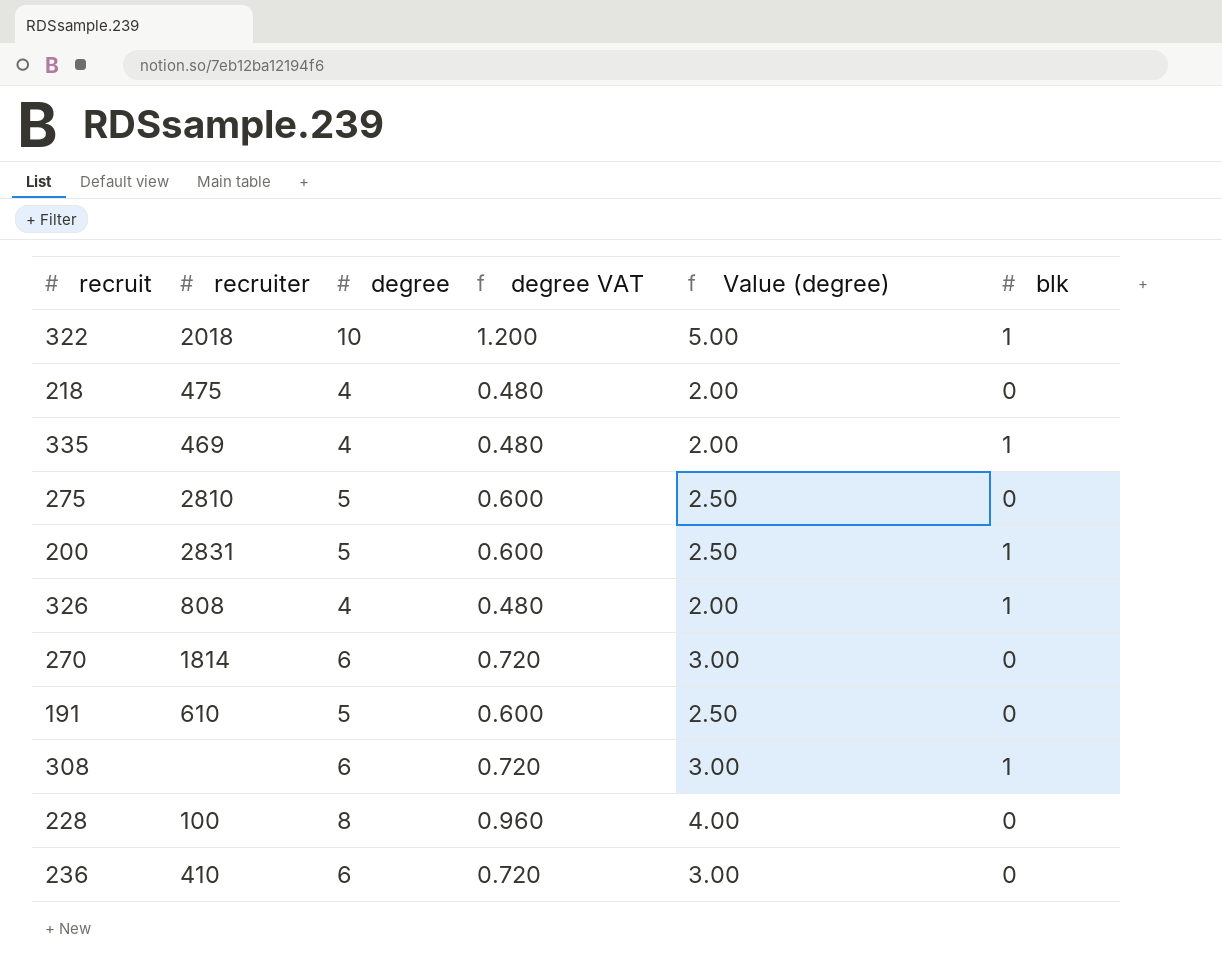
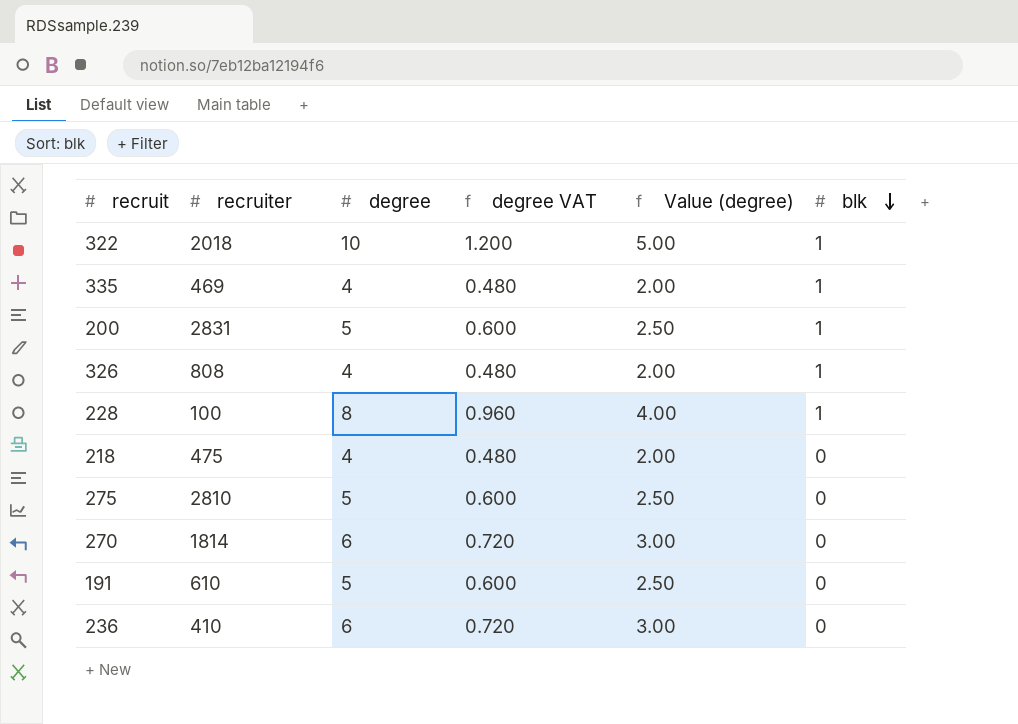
row order: none -> blk descending
row 308: none | 6 | 0.720 | 3.00 | 1 -> none
228 | blk: 0 -> 1

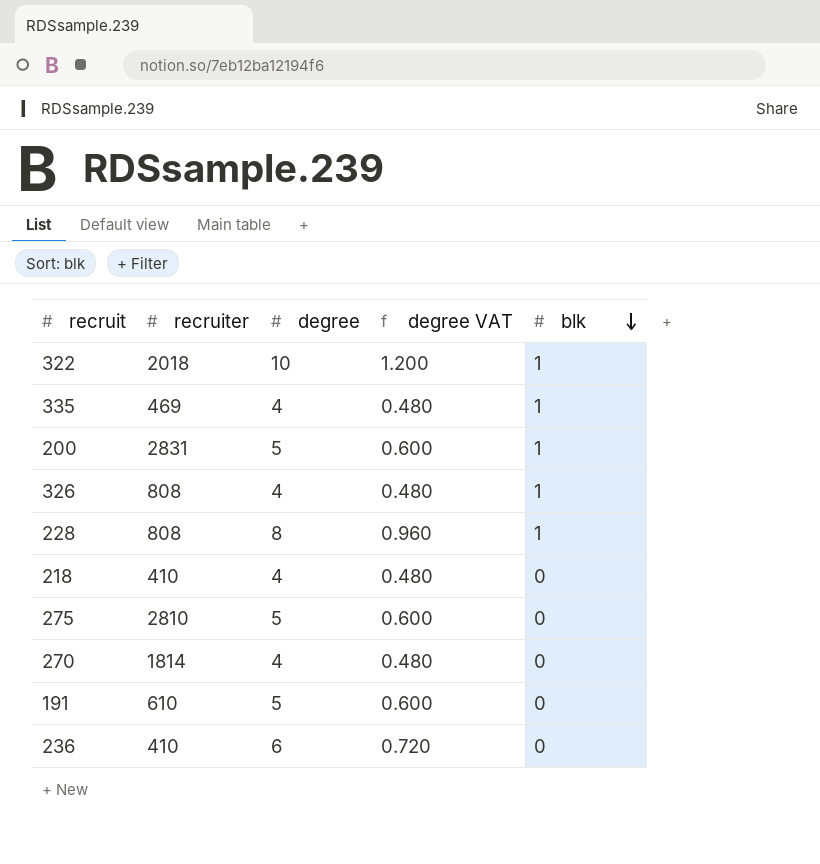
column Value (degree) | formula: [degree] * 0.5 -> none
228 | recruiter: 100 -> 808
218 | recruiter: 475 -> 410
270 | degree: 6 -> 4
270 | degree VAT: 0.720 -> 0.480

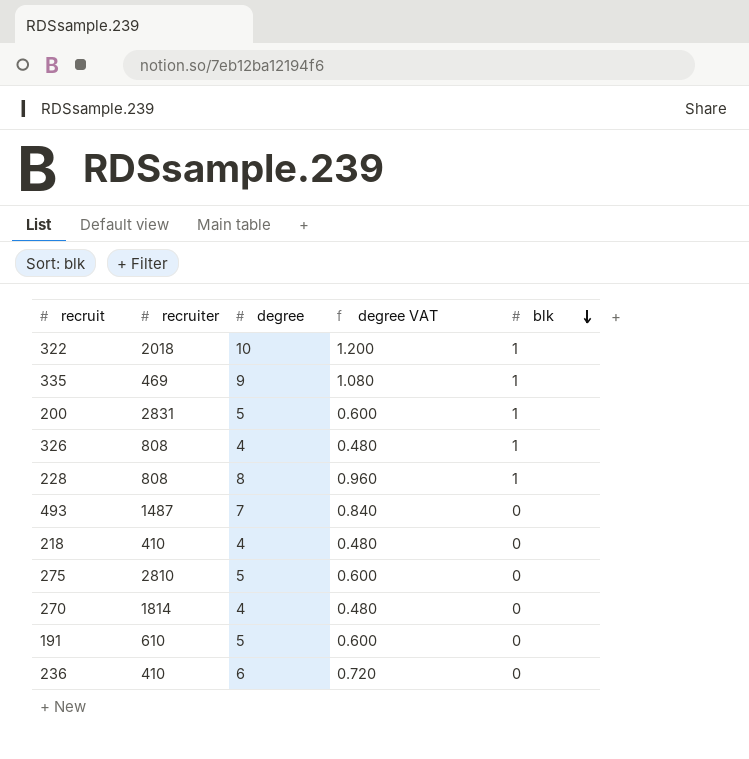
335 | degree: 4 -> 9
335 | degree VAT: 0.480 -> 1.080
row 493: none -> 1487 | 7 | 0.840 | 0

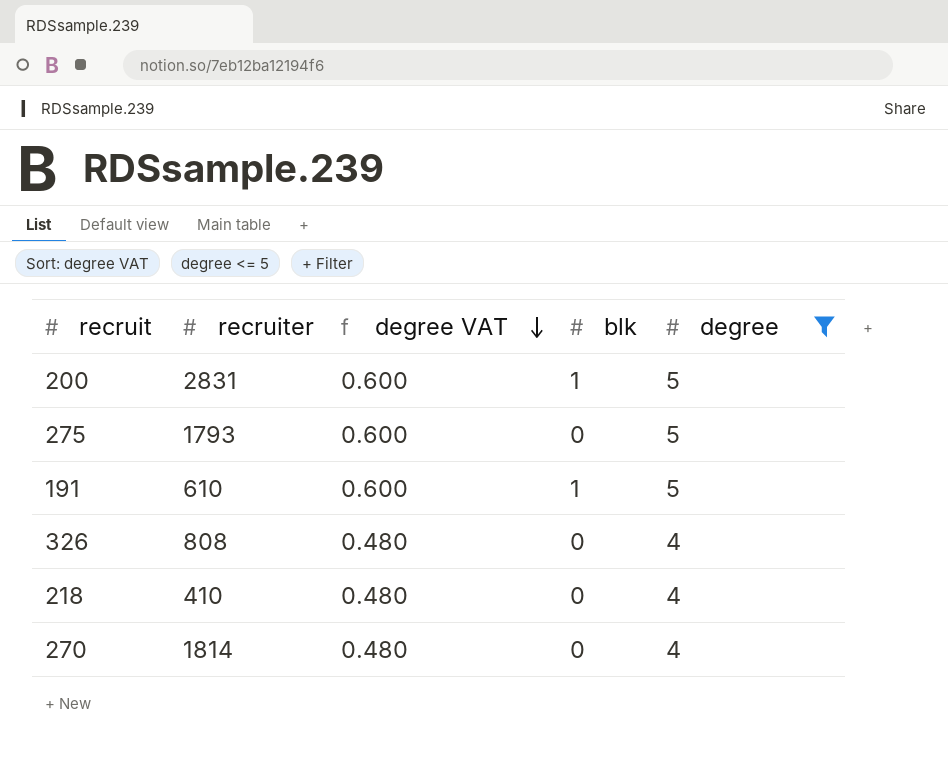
filter: none -> degree <= 5
row order: blk descending -> degree VAT descending
column degree | position: 3 -> 5
275 | recruiter: 2810 -> 1793
191 | blk: 0 -> 1
326 | blk: 1 -> 0

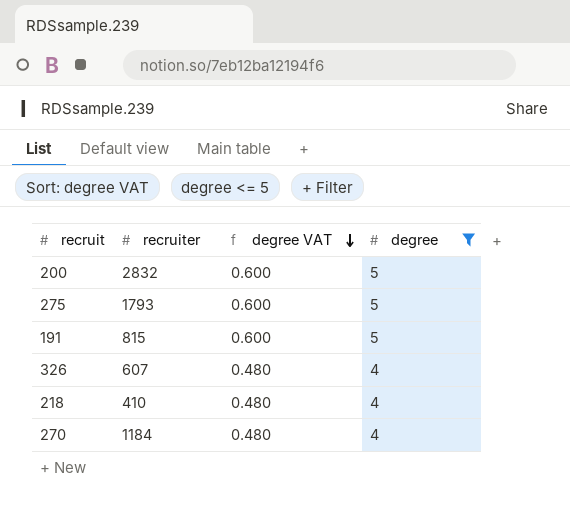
column blk | position: 4 -> none
200 | recruiter: 2831 -> 2832
191 | recruiter: 610 -> 815
326 | recruiter: 808 -> 607
270 | recruiter: 1814 -> 1184

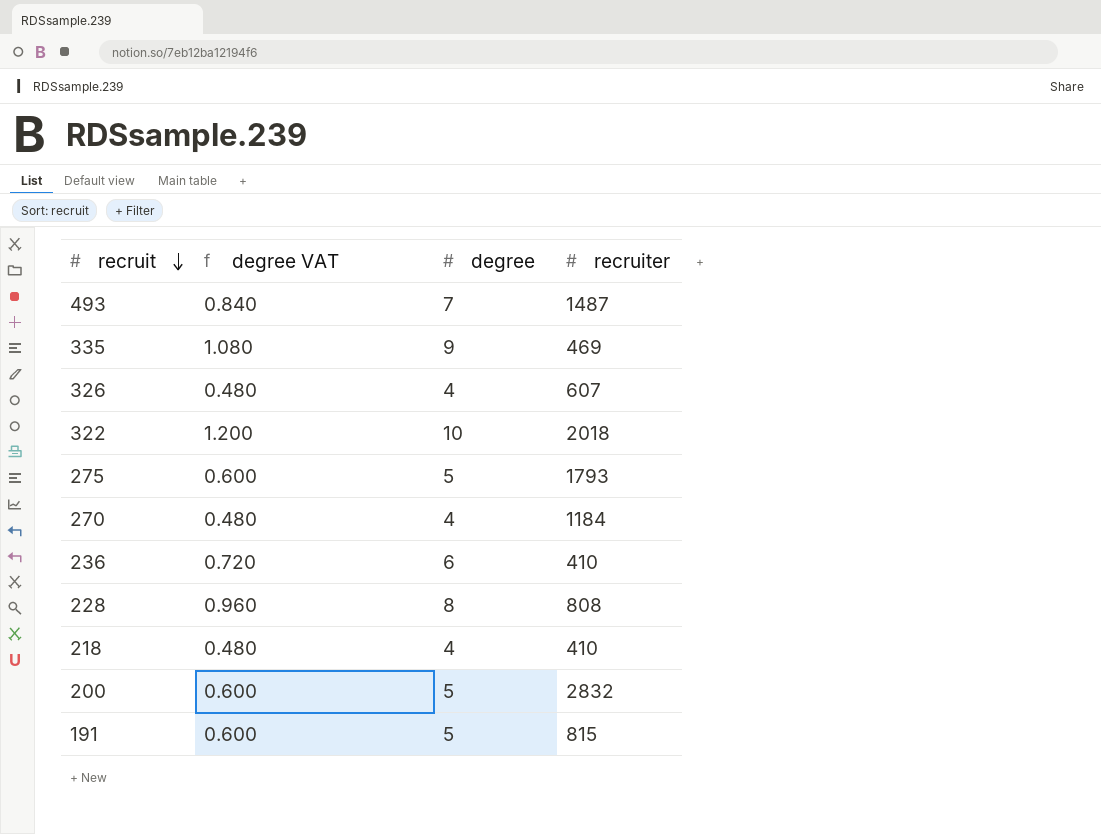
filter: degree <= 5 -> none
row order: degree VAT descending -> recruit descending
column recruiter | position: 2 -> 4

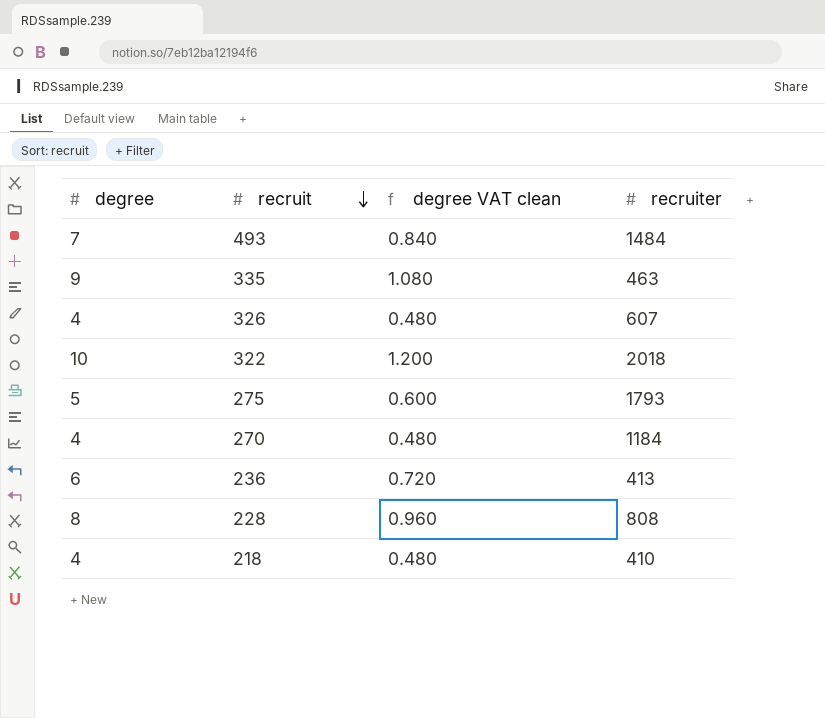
column degree | position: 3 -> 1
column name: degree VAT -> degree VAT clean
row 200: 0.600 | 5 | 2832 -> none
row 191: 0.600 | 5 | 815 -> none
493 | recruiter: 1487 -> 1484
335 | recruiter: 469 -> 463
236 | recruiter: 410 -> 413

